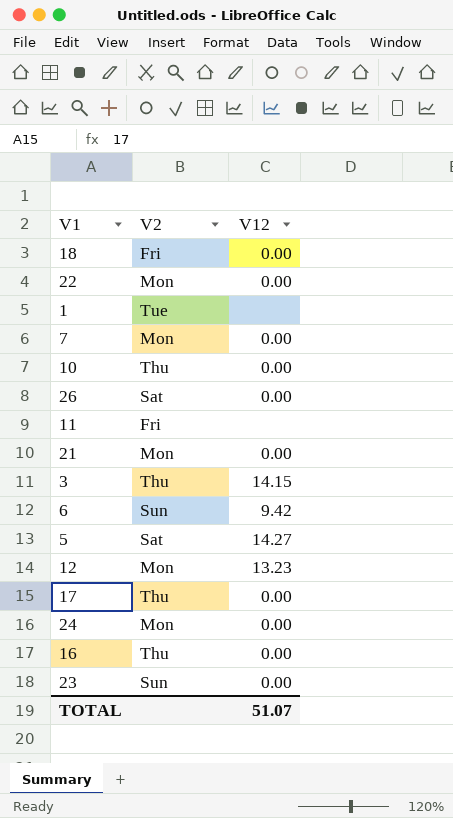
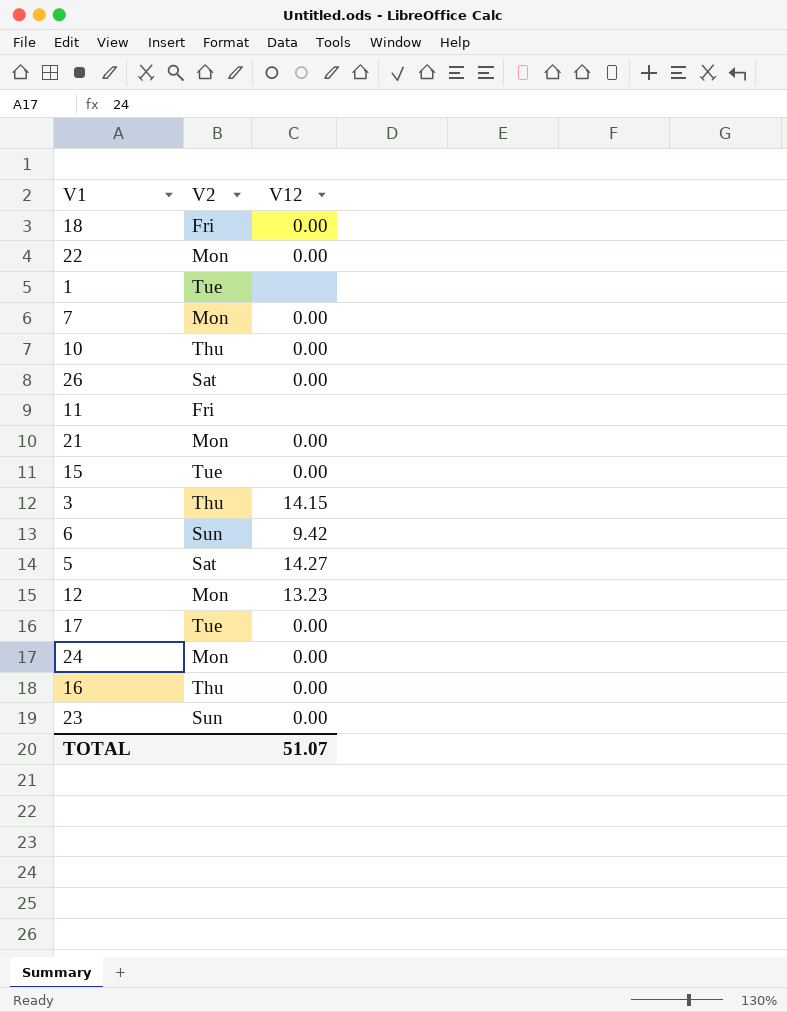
row 15: none -> Tue | 0.00
17 | V2: Thu -> Tue

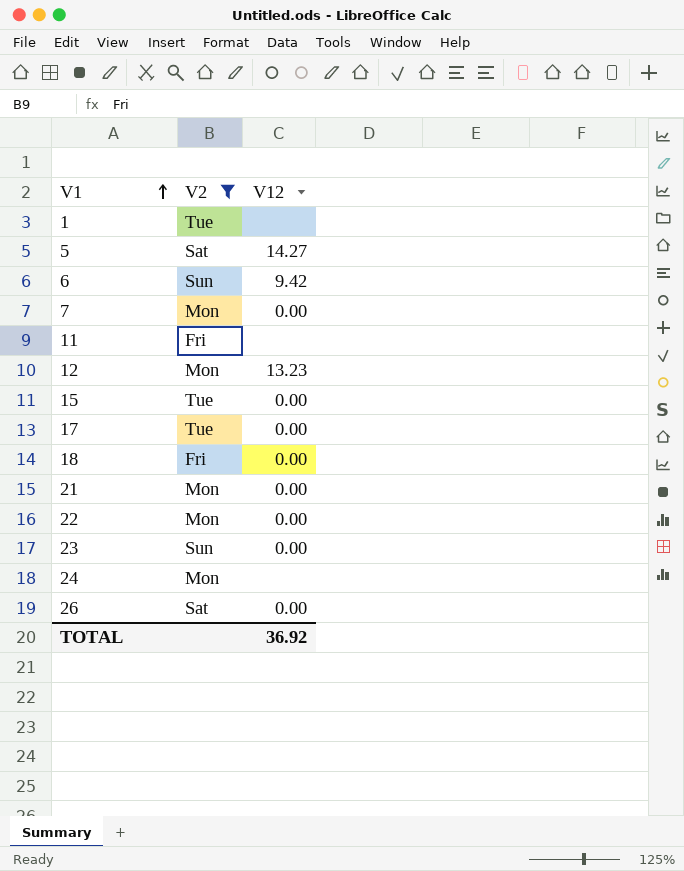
filter: none -> V2 != Thu
row order: none -> V1 ascending
24 | V12: 0.00 -> none
TOTAL | V12: 51.07 -> 36.92

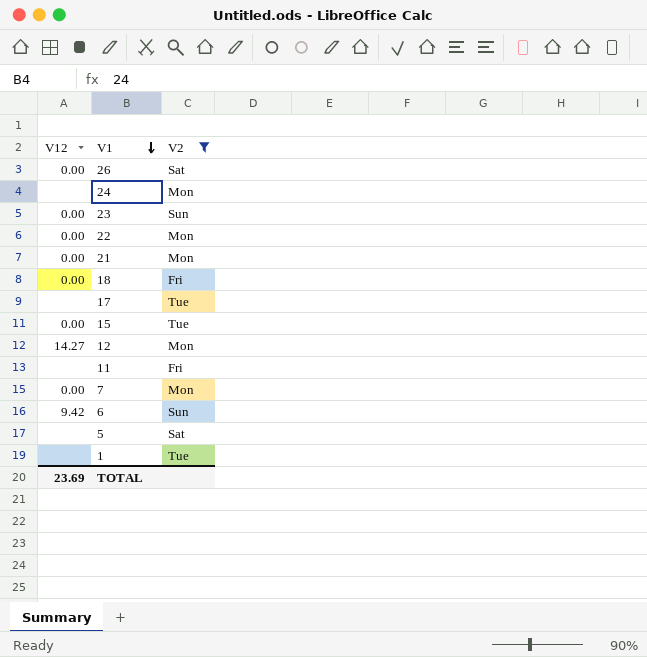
row order: V1 ascending -> V1 descending
column V12 | position: 3 -> 1
17 | V12: 0.00 -> none
12 | V12: 13.23 -> 14.27
5 | V12: 14.27 -> none
TOTAL | V12: 36.92 -> 23.69

